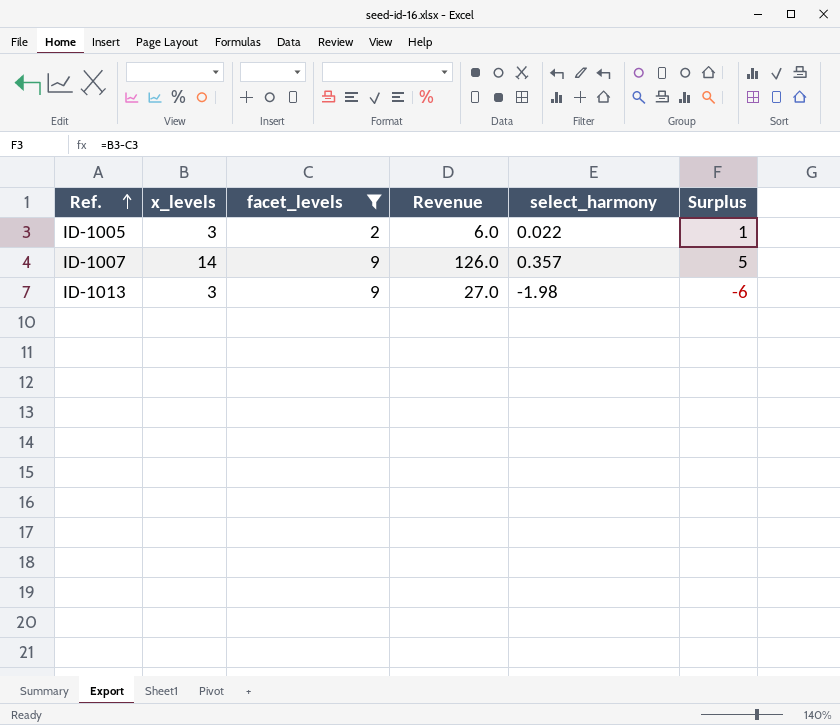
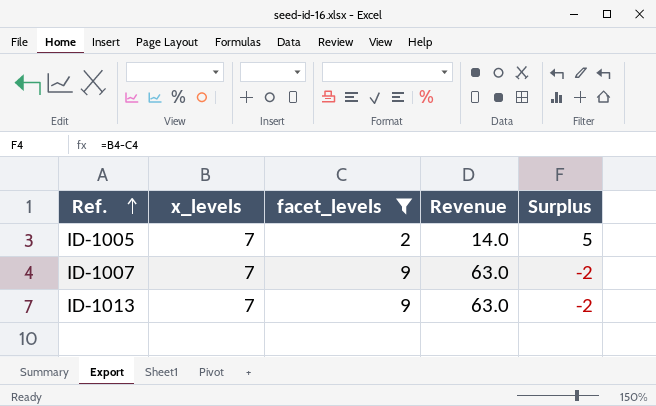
column select_harmony | position: 5 -> none
ID-1005 | x_levels: 3 -> 7
ID-1005 | Revenue: 6.0 -> 14.0
ID-1005 | Surplus: 1 -> 5
ID-1007 | x_levels: 14 -> 7
ID-1007 | Revenue: 126.0 -> 63.0
ID-1007 | Surplus: 5 -> -2
ID-1013 | x_levels: 3 -> 7
ID-1013 | Revenue: 27.0 -> 63.0
ID-1013 | Surplus: -6 -> -2

